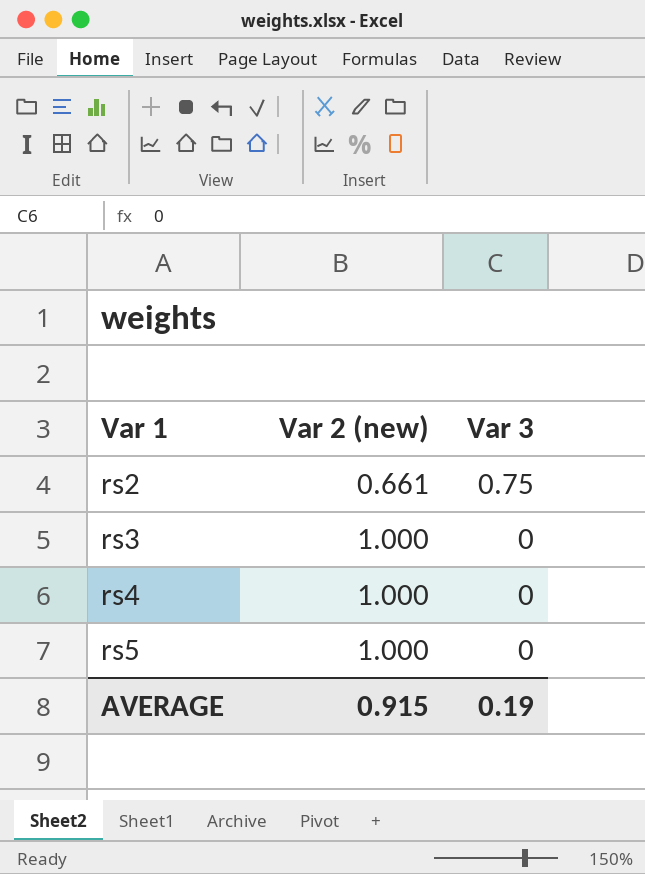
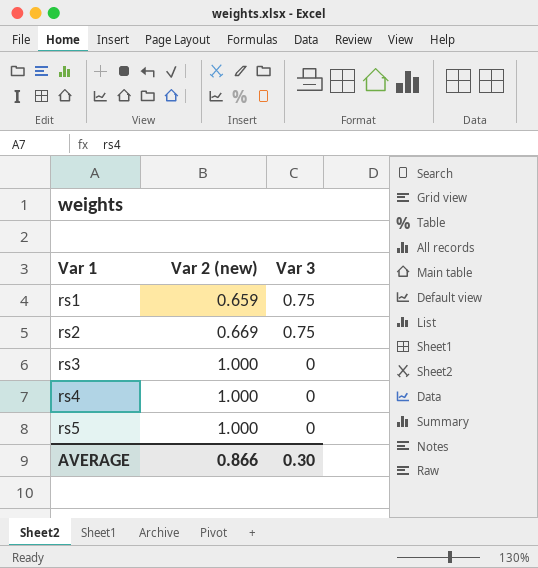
row rs1: none -> 0.659 | 0.75
rs2 | Var 2 (new): 0.661 -> 0.669
AVERAGE | Var 2 (new): 0.915 -> 0.866
AVERAGE | Var 3: 0.19 -> 0.30

